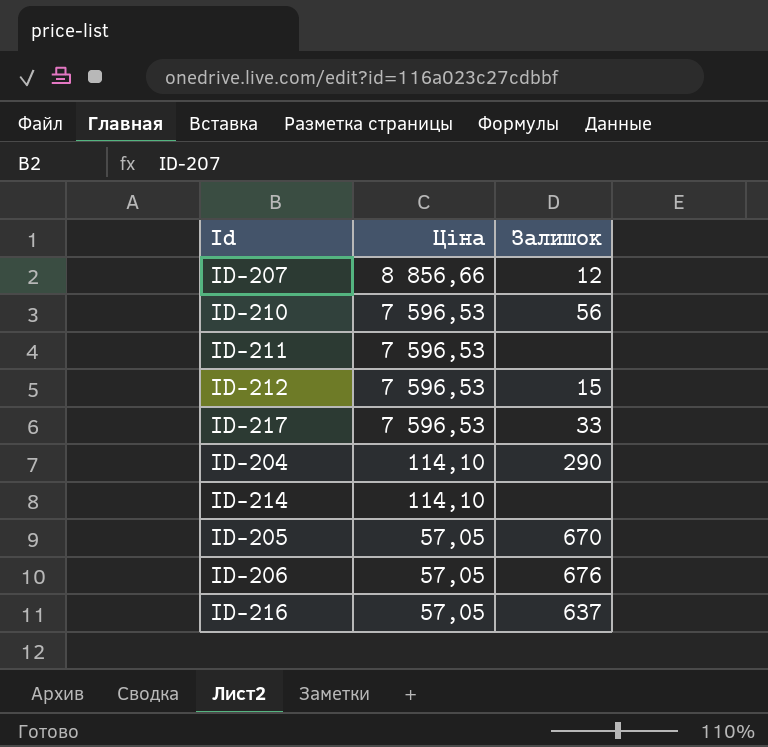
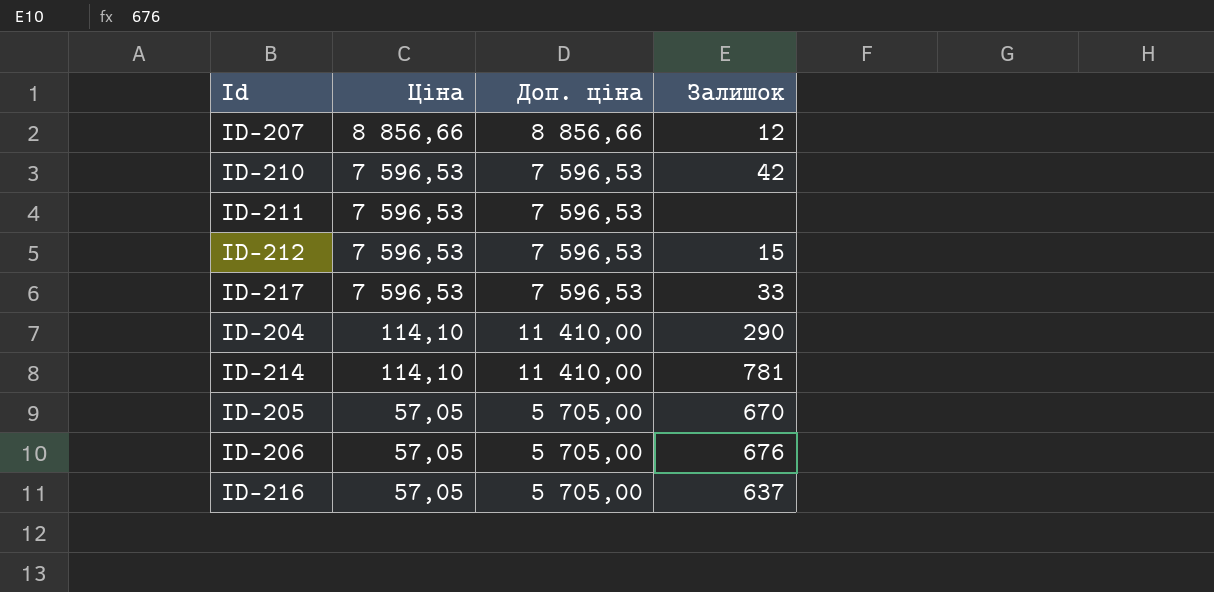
column Доп. ціна | position: none -> 3
ID-210 | Залишок: 56 -> 42
ID-214 | Залишок: none -> 781

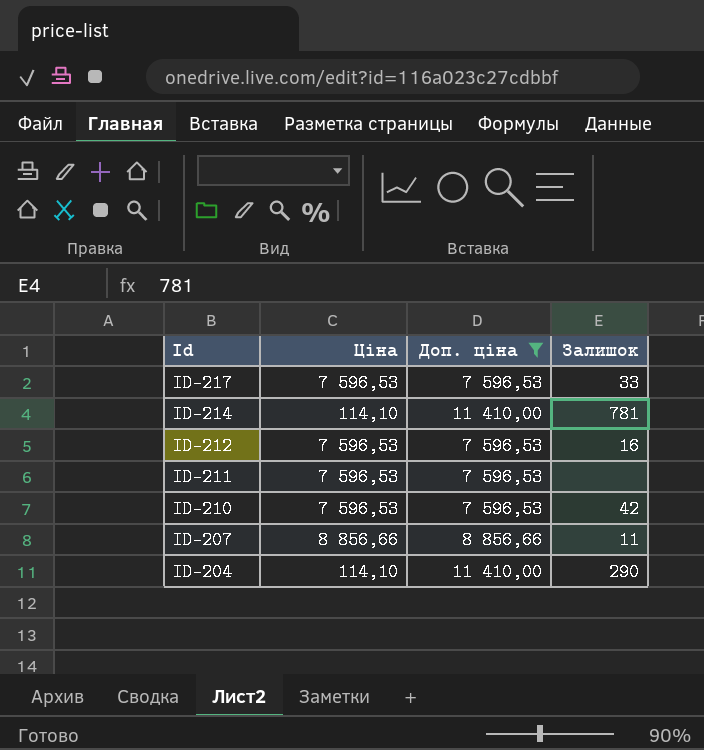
filter: none -> Доп. ціна != 5 705,00
row order: Ціна descending -> Id descending
ID-212 | Залишок: 15 -> 16
ID-207 | Залишок: 12 -> 11

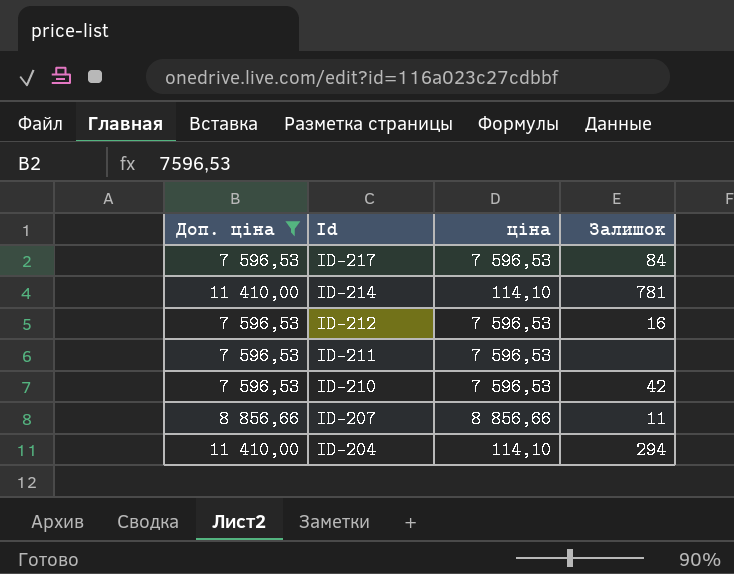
column Доп. ціна | position: 3 -> 1
column name: Ціна -> ціна
ID-217 | Залишок: 33 -> 84
ID-204 | Залишок: 290 -> 294

